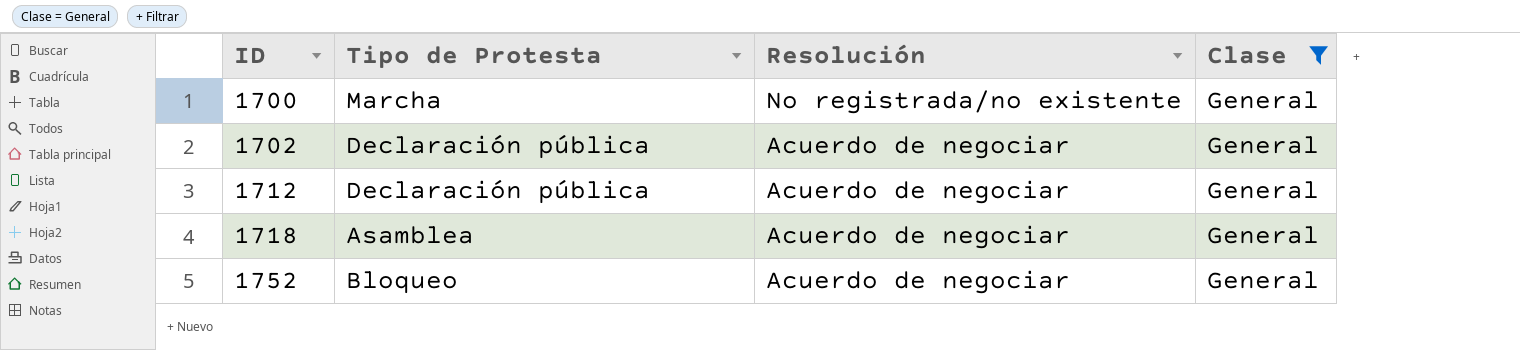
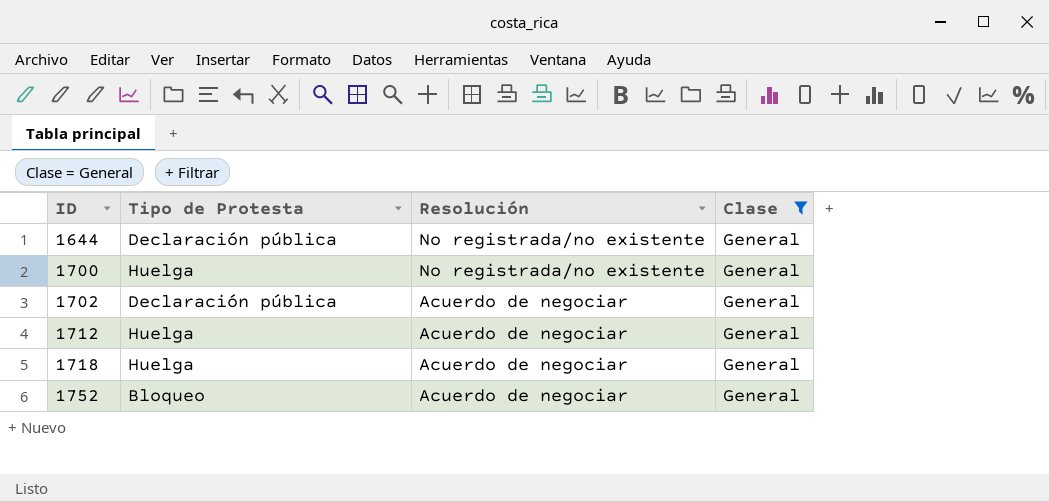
row 1644: none -> Declaración pública | No registrada/no existente | General
1700 | Tipo de Protesta: Marcha -> Huelga
1712 | Tipo de Protesta: Declaración pública -> Huelga
1718 | Tipo de Protesta: Asamblea -> Huelga

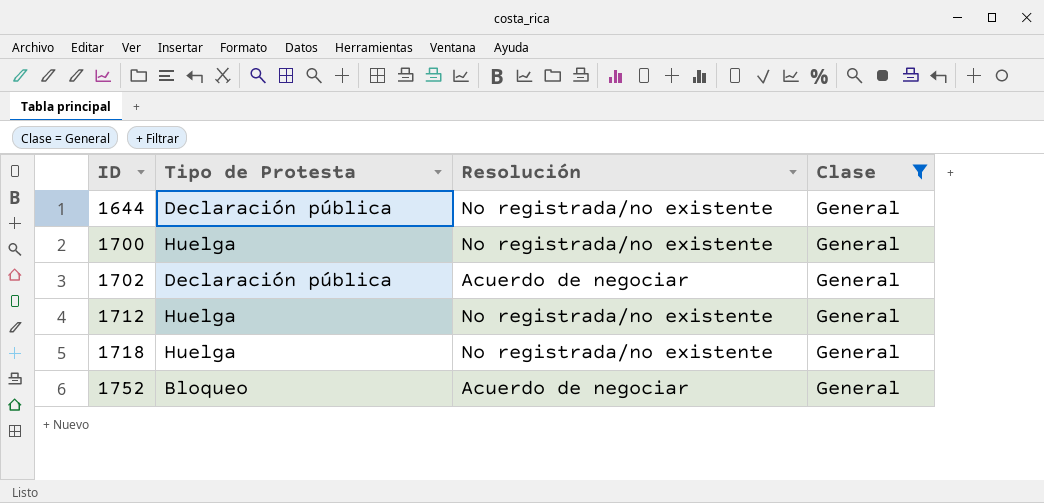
1712 | Resolución: Acuerdo de negociar -> No registrada/no existente
1718 | Resolución: Acuerdo de negociar -> No registrada/no existente

